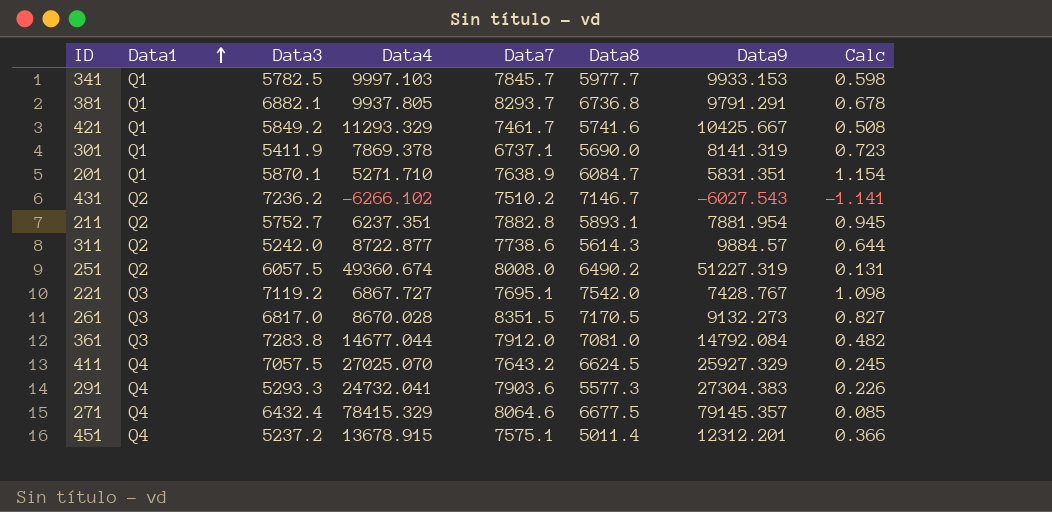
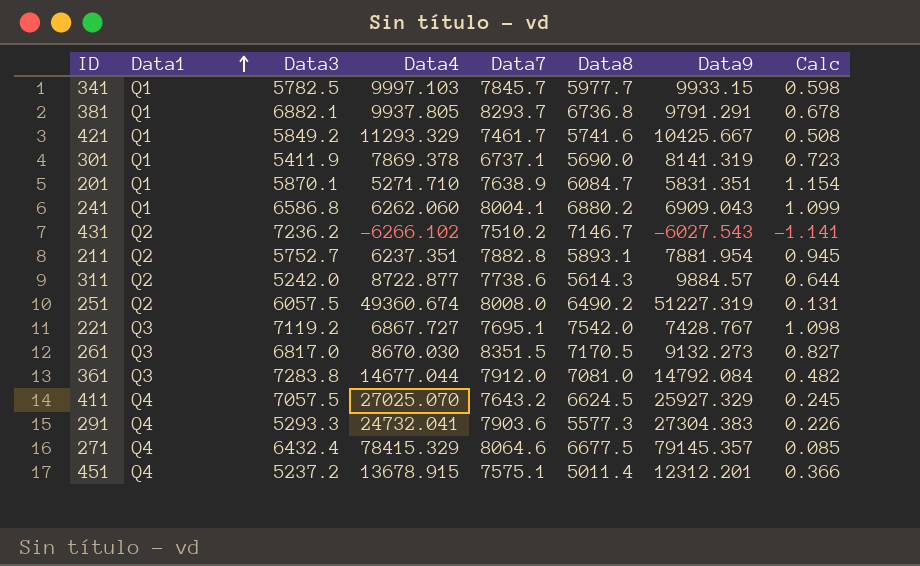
341 | Data9: 9933.153 -> 9933.15
row 241: none -> Q1 | 6586.8 | 6262.060 | 8004.1 | 6880.2 | 6909.043 | 1.099
261 | Data4: 8670.028 -> 8670.030

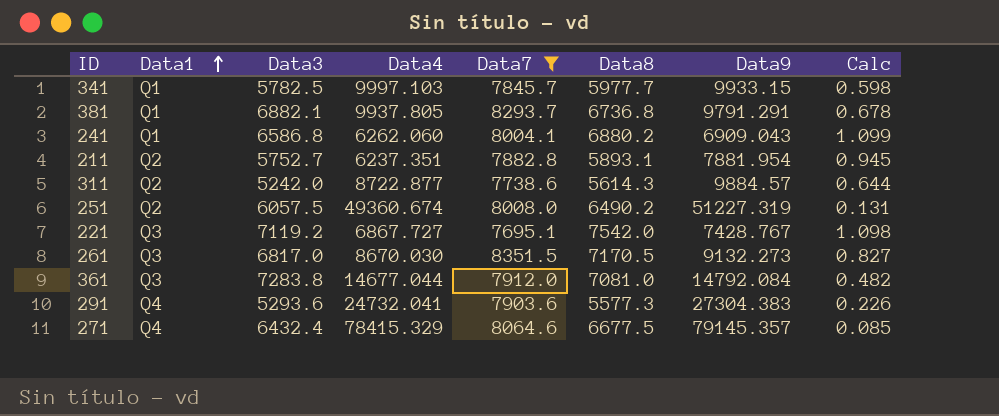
filter: none -> Data7 >= 7695.1
291 | Data3: 5293.3 -> 5293.6

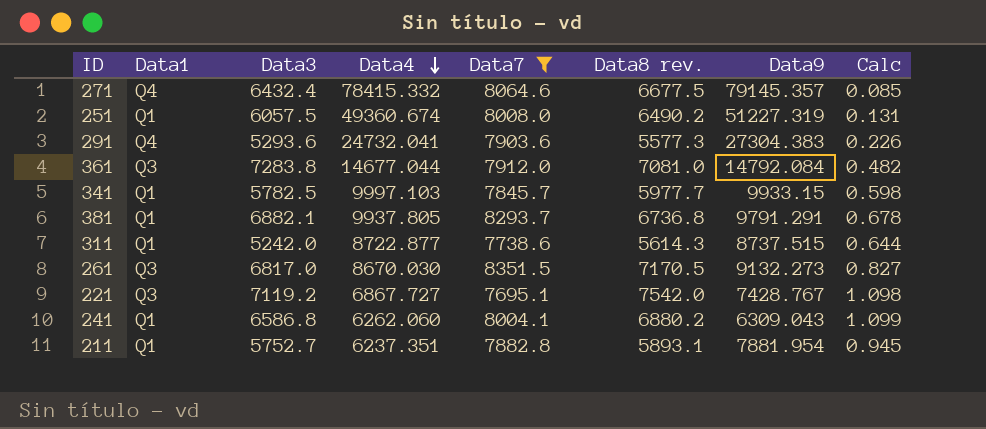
row order: Data1 ascending -> Data4 descending
column name: Data8 -> Data8 rev.
271 | Data4: 78415.329 -> 78415.332
251 | Data1: Q2 -> Q1
311 | Data1: Q2 -> Q1
311 | Data9: 9884.57 -> 8737.515
241 | Data9: 6909.043 -> 6309.043
211 | Data1: Q2 -> Q1

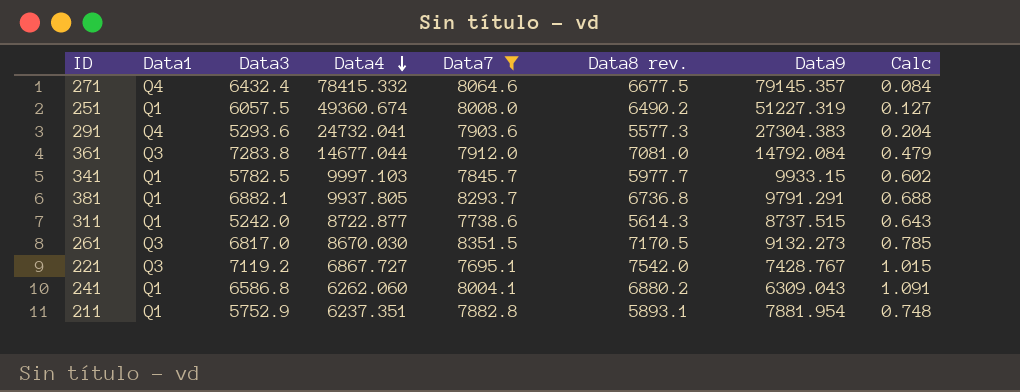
column Calc | formula: [Data8 rev.] / [Data4] -> [Data8 rev.] / [Data9]
211 | Data3: 5752.7 -> 5752.9

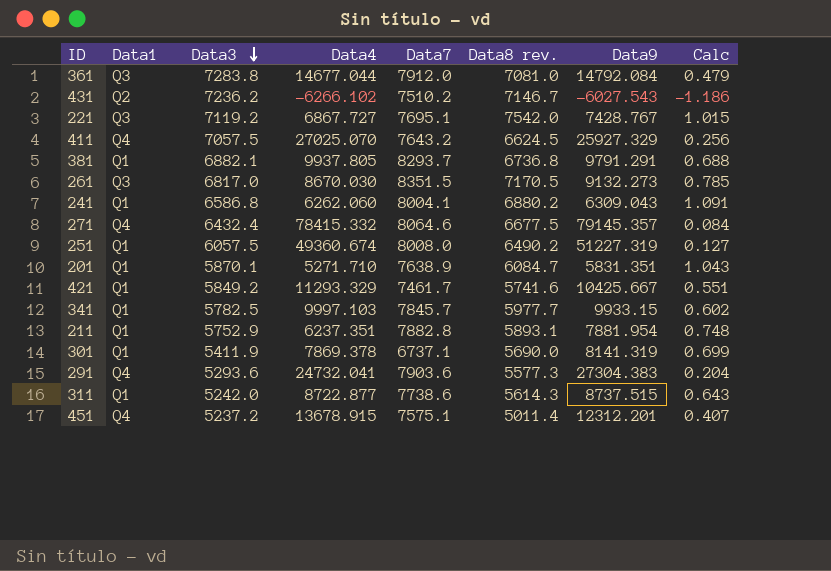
filter: Data7 >= 7695.1 -> none
row order: Data4 descending -> Data3 descending

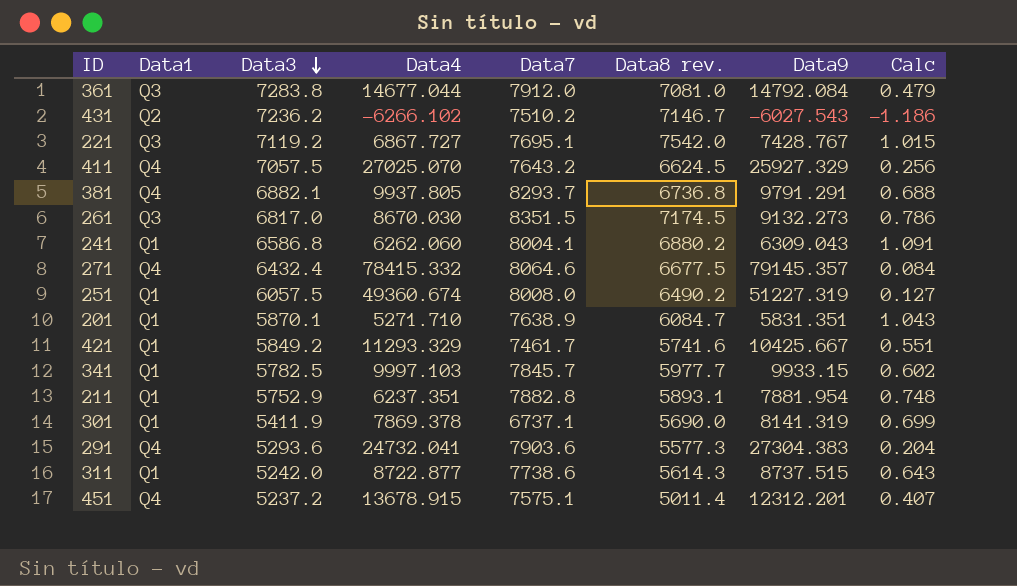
381 | Data1: Q1 -> Q4
261 | Data8 rev.: 7170.5 -> 7174.5
261 | Calc: 0.785 -> 0.786

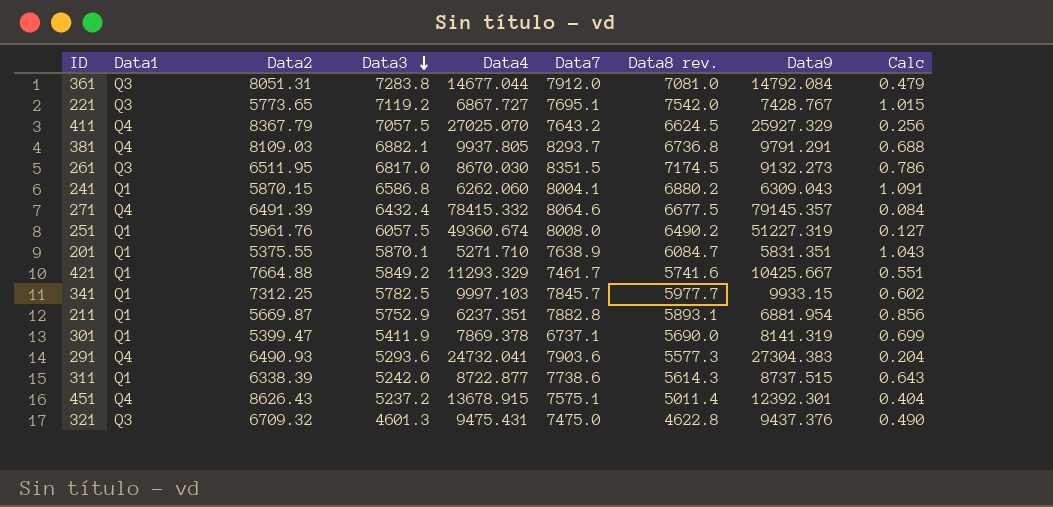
column Data2 | position: none -> 3
row 431: Q2 | 7236.2 | -6266.102 | 7510.2 | 7146.7 | -6027.543 | -1.186 -> none
211 | Data9: 7881.954 -> 6881.954
211 | Calc: 0.748 -> 0.856
451 | Data9: 12312.201 -> 12392.301
451 | Calc: 0.407 -> 0.404
row 321: none -> Q3 | 6709.32 | 4601.3 | 9475.431 | 7475.0 | 4622.8 | 9437.376 | 0.490

